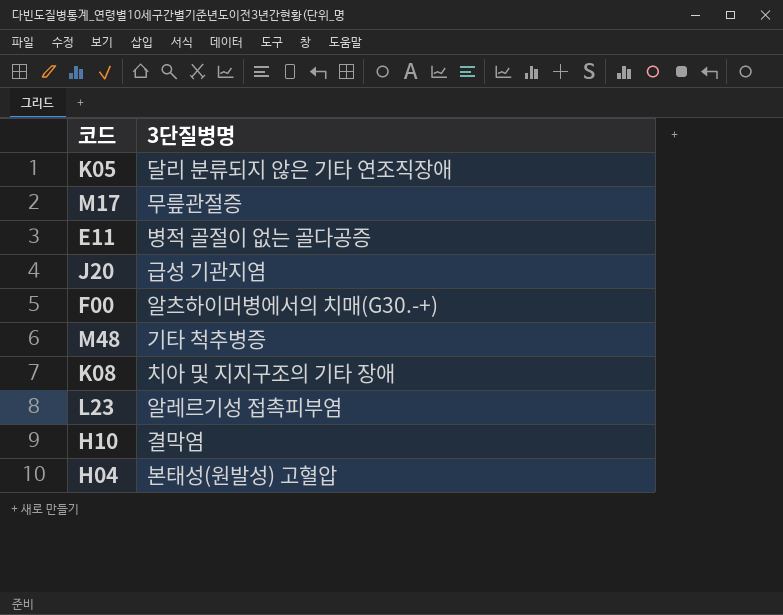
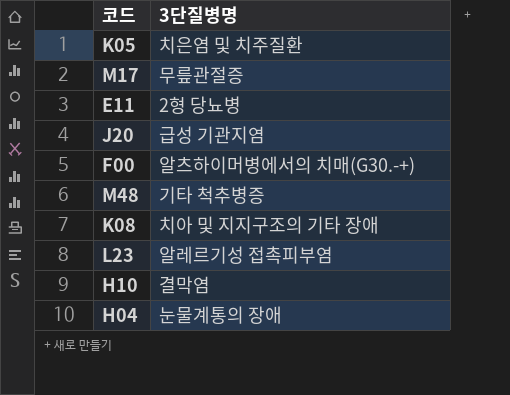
K05 | 3단질병명: 달리 분류되지 않은 기타 연조직장애 -> 치은염 및 치주질환
E11 | 3단질병명: 병적 골절이 없는 골다공증 -> 2형 당뇨병
H04 | 3단질병명: 본태성(원발성) 고혈압 -> 눈물계통의 장애

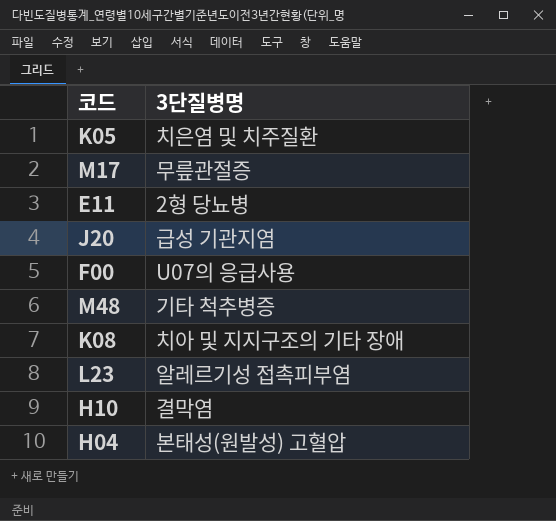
F00 | 3단질병명: 알츠하이머병에서의 치매(G30.-+) -> U07의 응급사용
H04 | 3단질병명: 눈물계통의 장애 -> 본태성(원발성) 고혈압

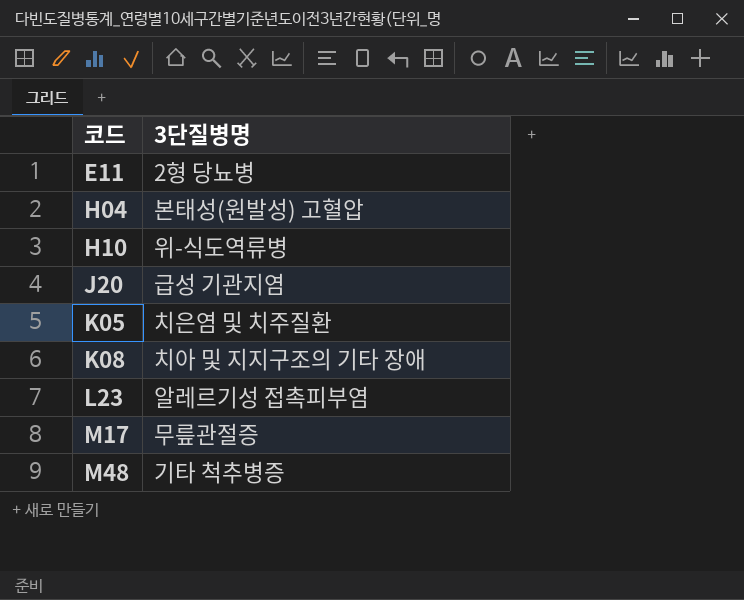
row order: none -> 코드 ascending
row F00: U07의 응급사용 -> none
H10 | 3단질병명: 결막염 -> 위-식도역류병

